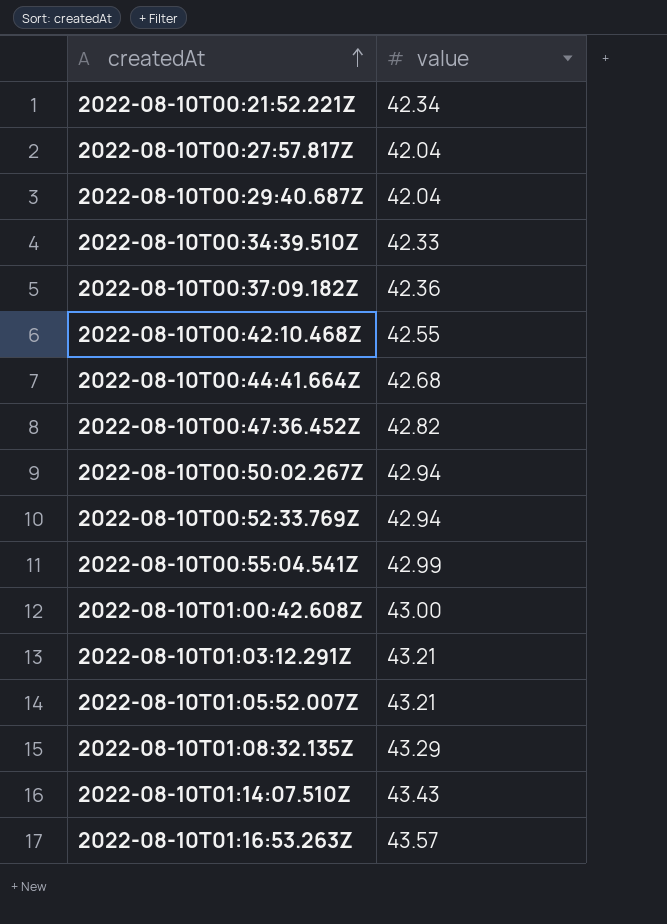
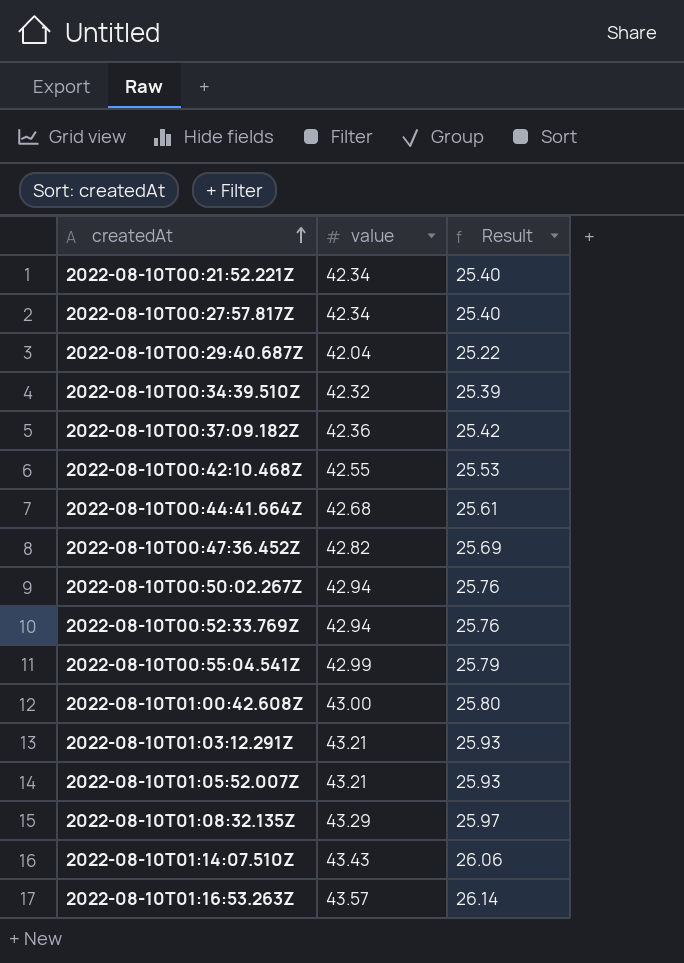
column Result | formula: none -> [value] * 0.6
2022-08-10T00:27:57.817Z | value: 42.04 -> 42.34
2022-08-10T00:34:39.510Z | value: 42.33 -> 42.32

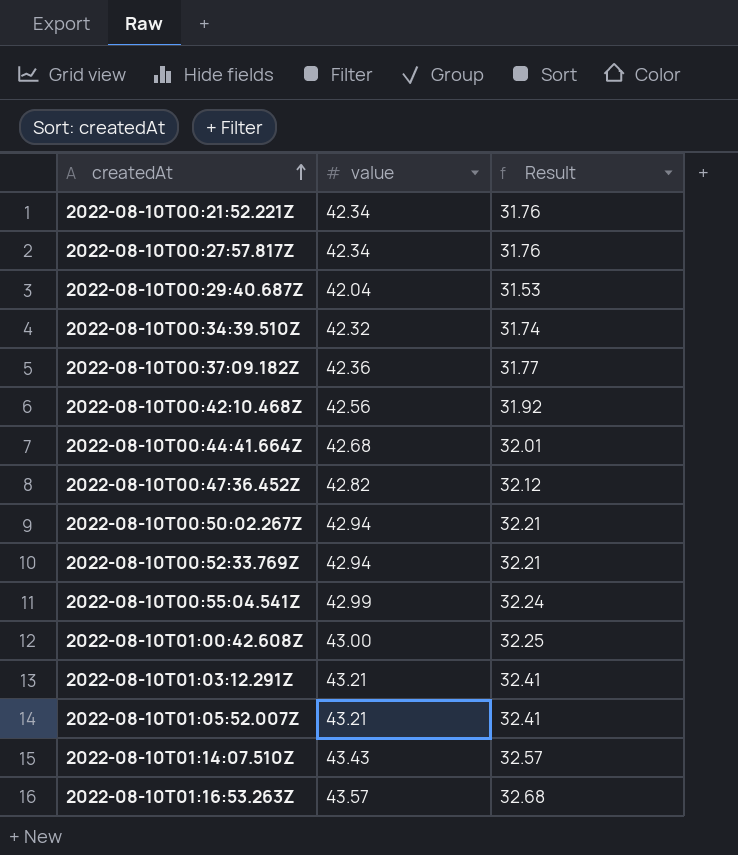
column Result | formula: [value] * 0.6 -> [value] * 0.75
row 2022-08-10T01:08:32.135Z: 43.29 | 25.97 -> none
2022-08-10T00:42:10.468Z | value: 42.55 -> 42.56

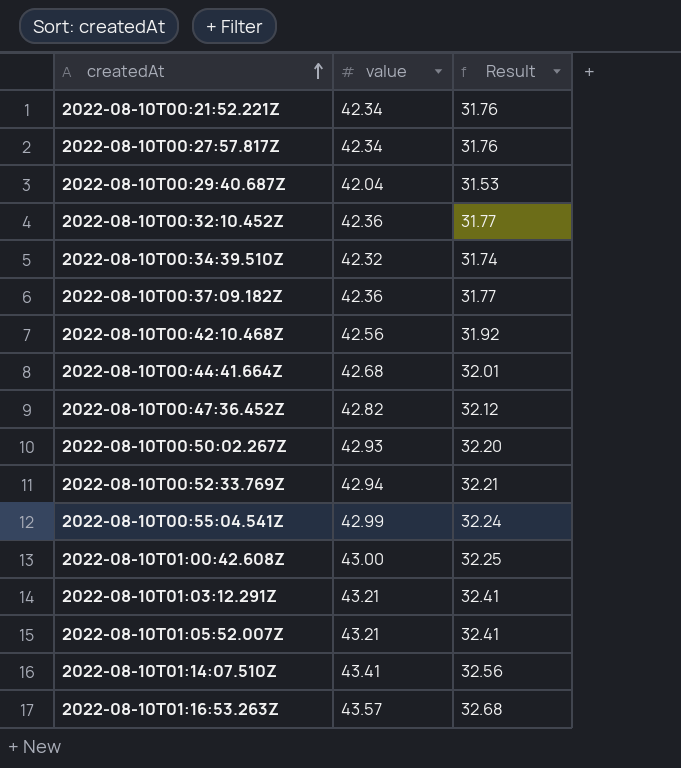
row 2022-08-10T00:32:10.452Z: none -> 42.36 | 31.77
2022-08-10T00:50:02.267Z | value: 42.94 -> 42.93
2022-08-10T00:50:02.267Z | Result: 32.21 -> 32.20
2022-08-10T01:14:07.510Z | value: 43.43 -> 43.41
2022-08-10T01:14:07.510Z | Result: 32.57 -> 32.56

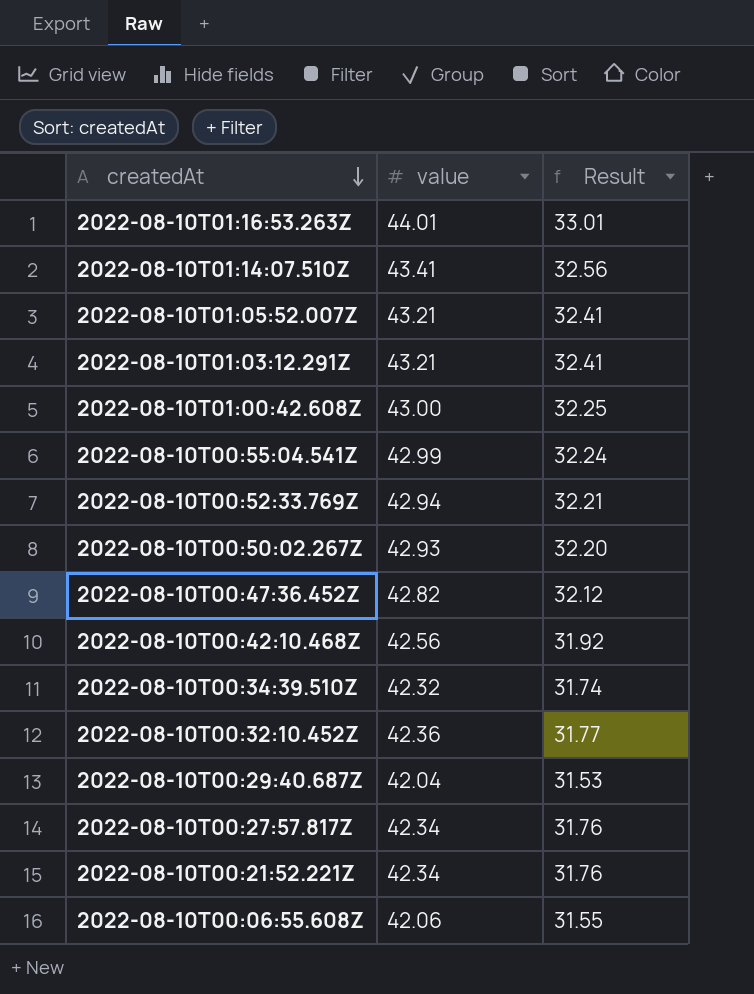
row order: createdAt ascending -> createdAt descending
row 2022-08-10T00:37:09.182Z: 42.36 | 31.77 -> none
row 2022-08-10T00:44:41.664Z: 42.68 | 32.01 -> none
2022-08-10T01:16:53.263Z | value: 43.57 -> 44.01
2022-08-10T01:16:53.263Z | Result: 32.68 -> 33.01
row 2022-08-10T00:06:55.608Z: none -> 42.06 | 31.55

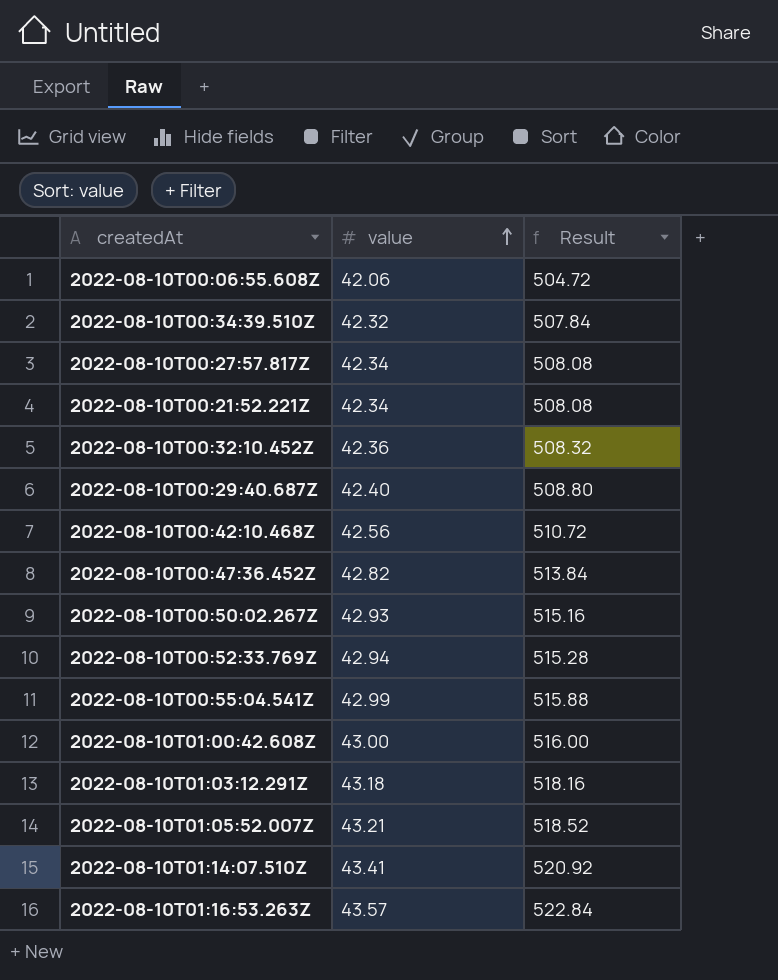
row order: createdAt descending -> value ascending
column Result | formula: [value] * 0.75 -> [value] * 12
2022-08-10T00:29:40.687Z | value: 42.04 -> 42.40
2022-08-10T01:03:12.291Z | value: 43.21 -> 43.18
2022-08-10T01:16:53.263Z | value: 44.01 -> 43.57

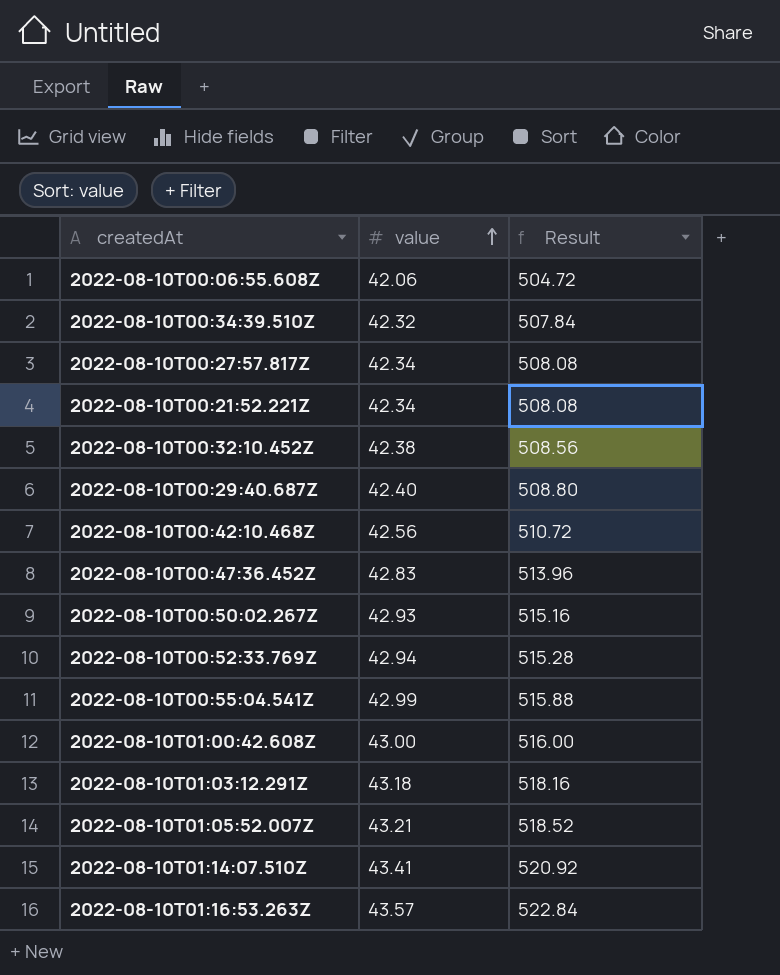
2022-08-10T00:32:10.452Z | value: 42.36 -> 42.38
2022-08-10T00:32:10.452Z | Result: 508.32 -> 508.56
2022-08-10T00:47:36.452Z | value: 42.82 -> 42.83
2022-08-10T00:47:36.452Z | Result: 513.84 -> 513.96

